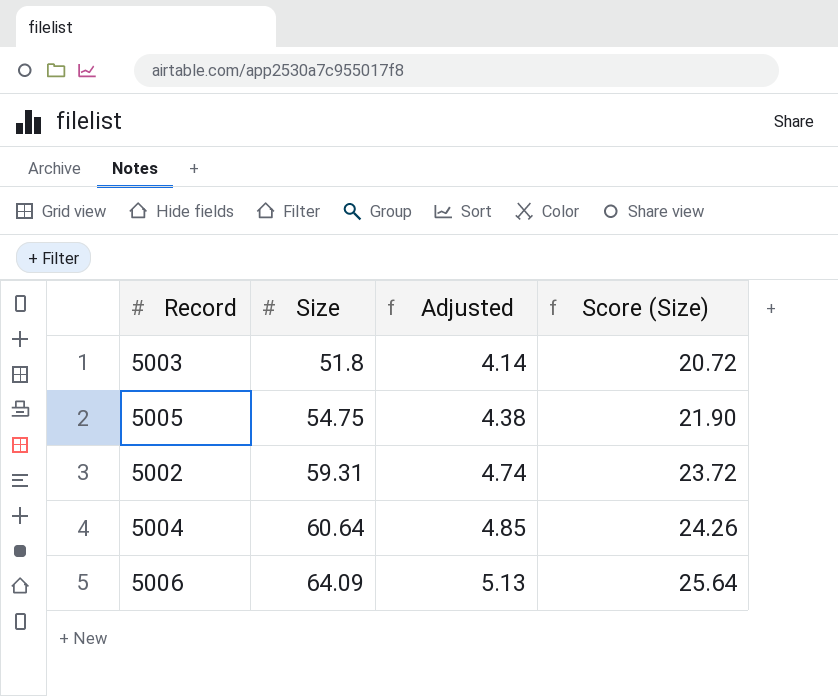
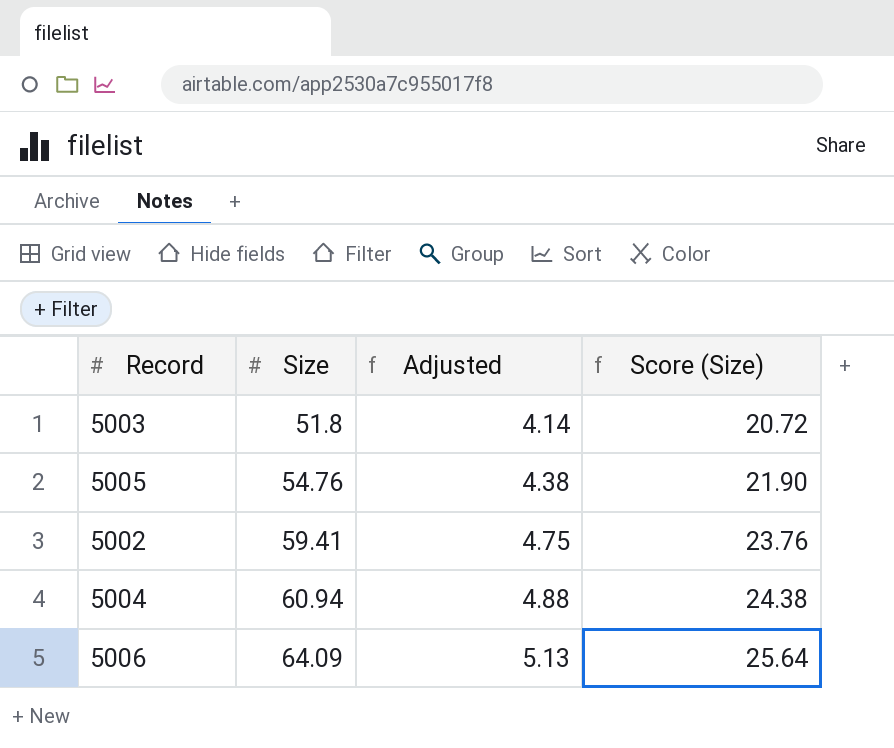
5005 | Size: 54.75 -> 54.76
5002 | Size: 59.31 -> 59.41
5002 | Adjusted: 4.74 -> 4.75
5002 | Score (Size): 23.72 -> 23.76
5004 | Size: 60.64 -> 60.94
5004 | Adjusted: 4.85 -> 4.88
5004 | Score (Size): 24.26 -> 24.38

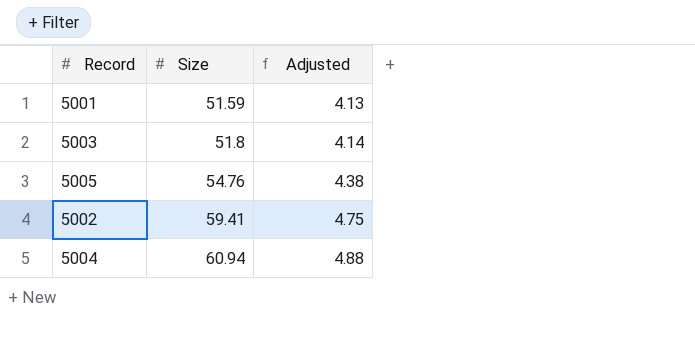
column Score (Size) | formula: [Size] * 0.4 -> none
row 5006: 64.09 | 5.13 | 25.64 -> none
row 5001: none -> 51.59 | 4.13

